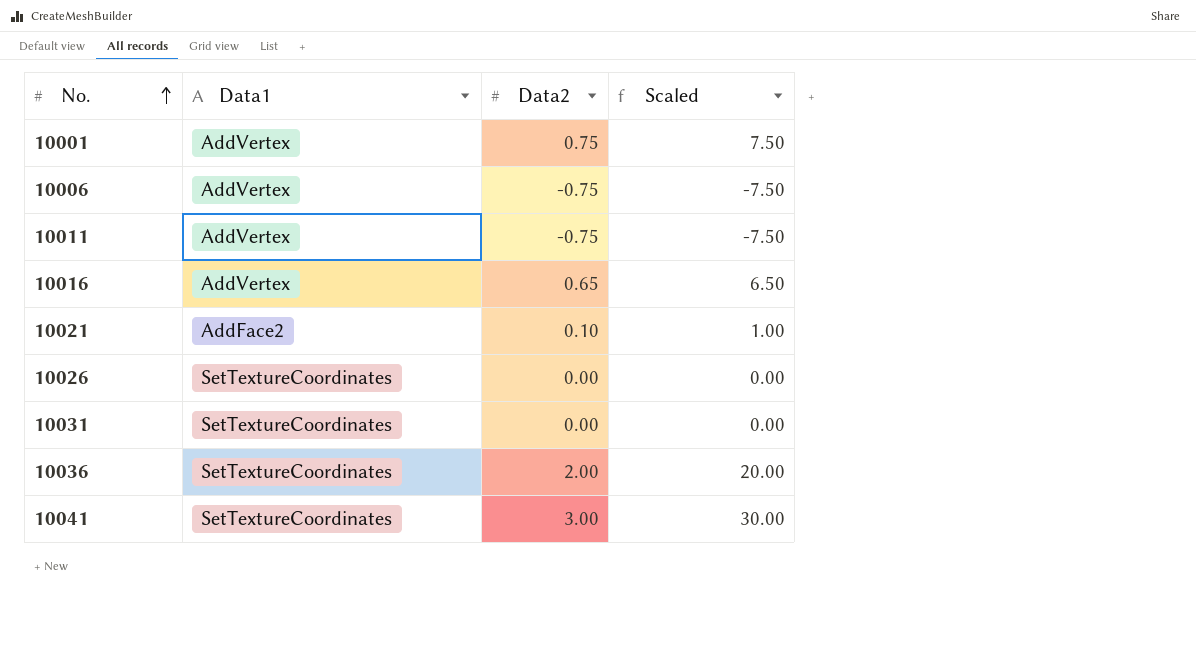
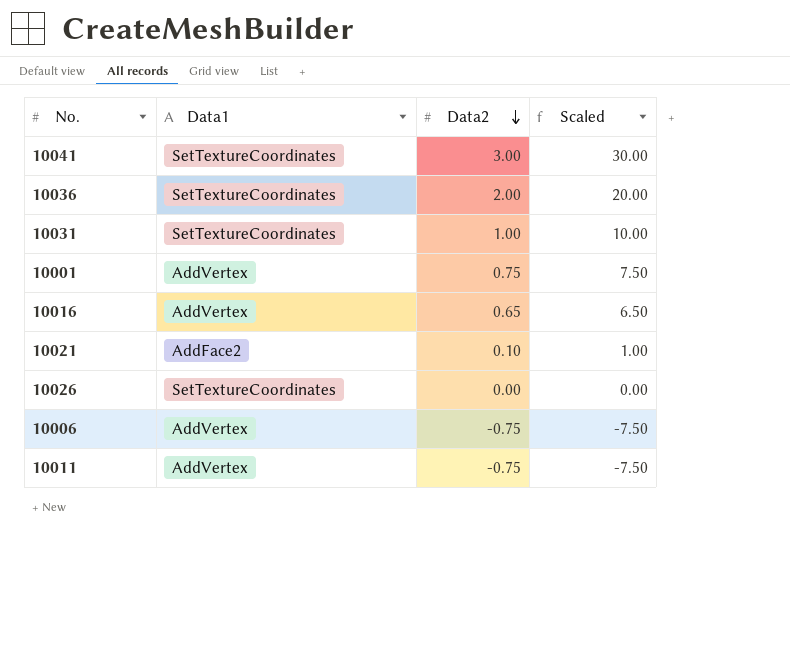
row order: No. ascending -> Data2 descending
10031 | Data2: 0.00 -> 1.00
10031 | Scaled: 0.00 -> 10.00

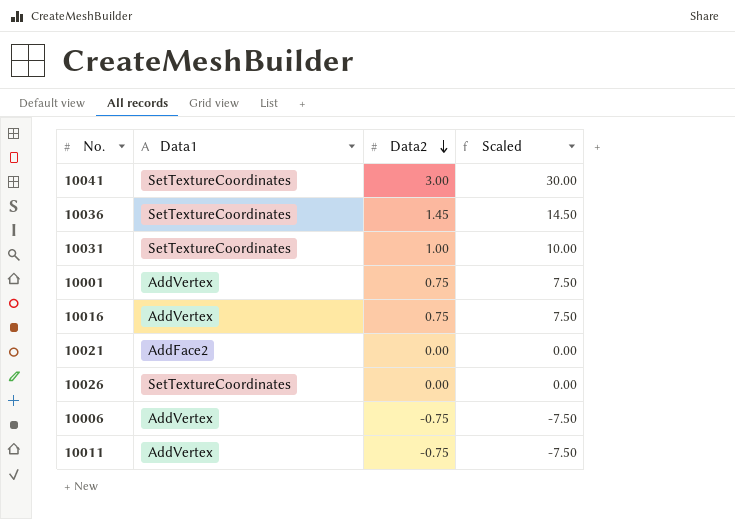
10036 | Data2: 2.00 -> 1.45
10036 | Scaled: 20.00 -> 14.50
10016 | Data2: 0.65 -> 0.75
10016 | Scaled: 6.50 -> 7.50
10021 | Data2: 0.10 -> 0.00
10021 | Scaled: 1.00 -> 0.00

